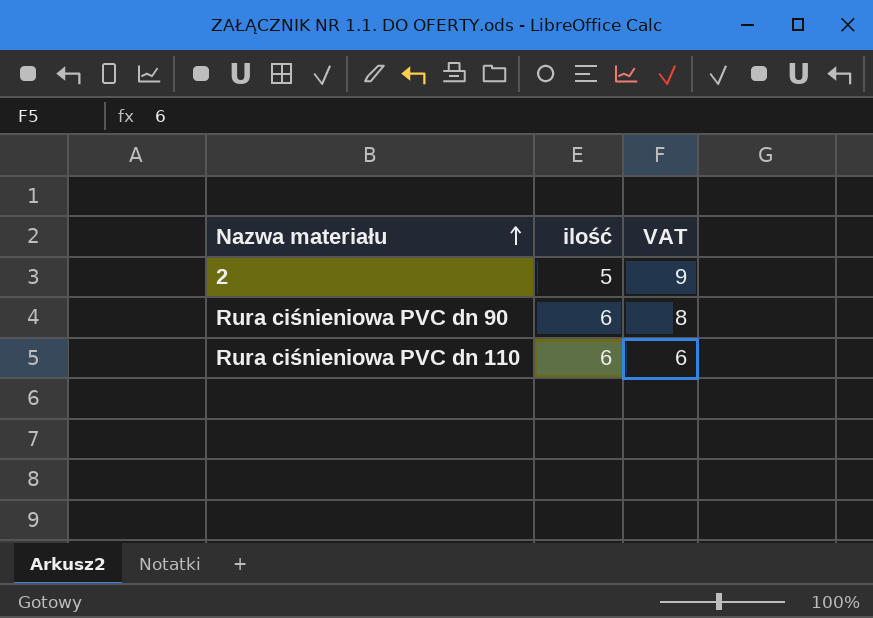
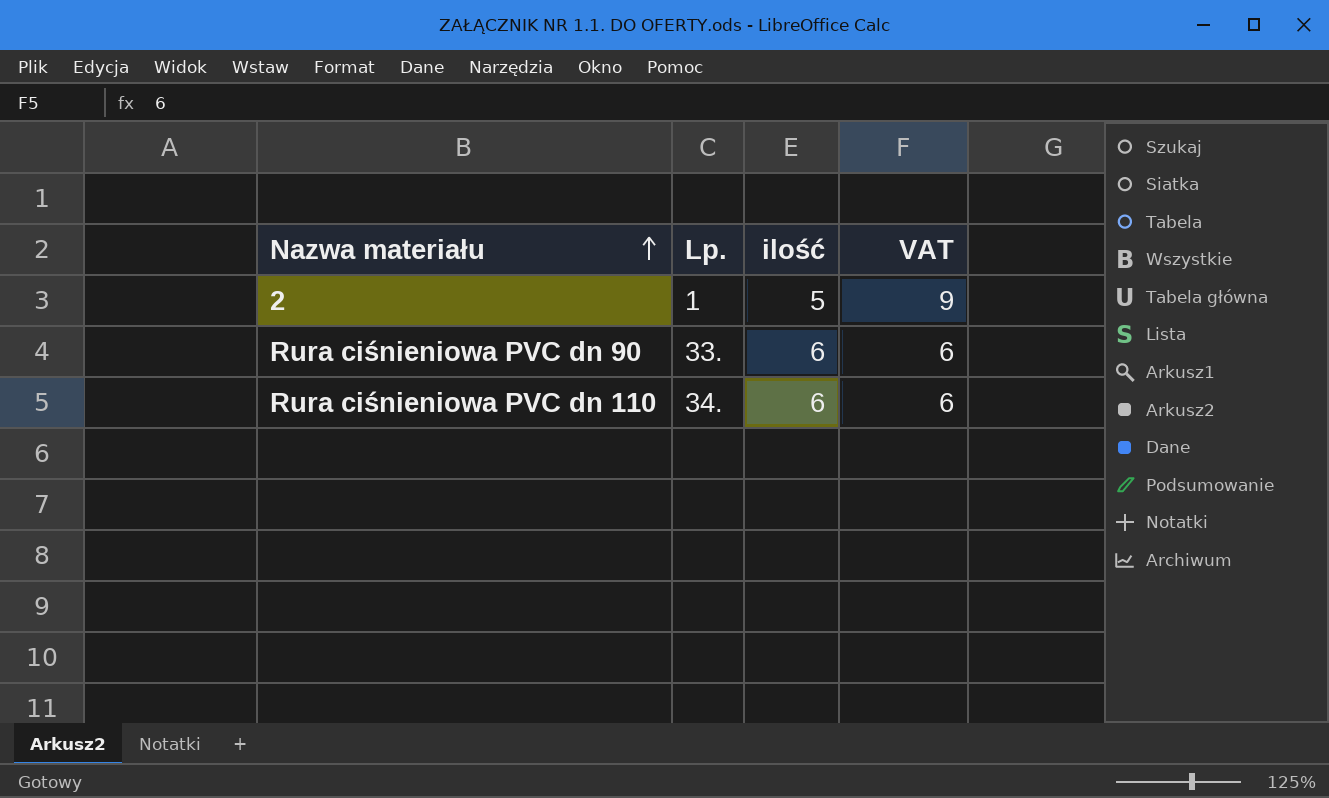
column Lp. | position: none -> 2
Rura ciśnieniowa PVC dn 90 | VAT: 8 -> 6

